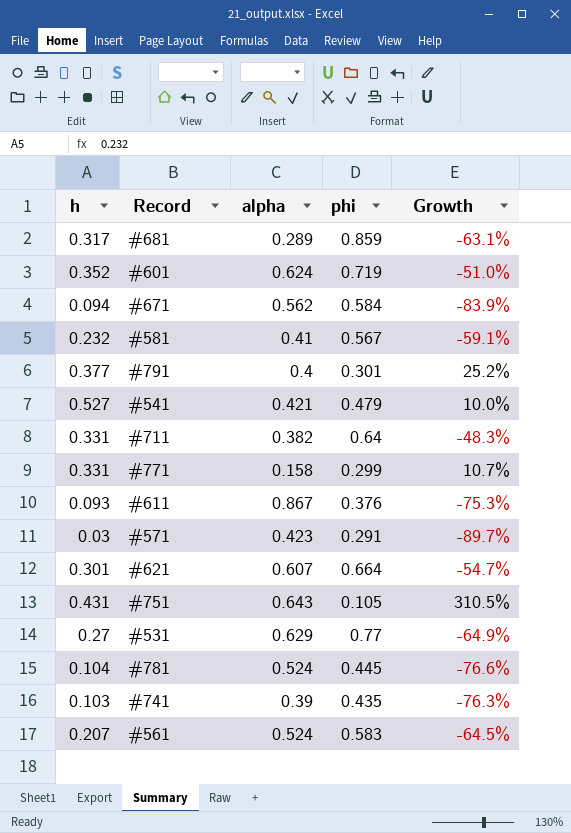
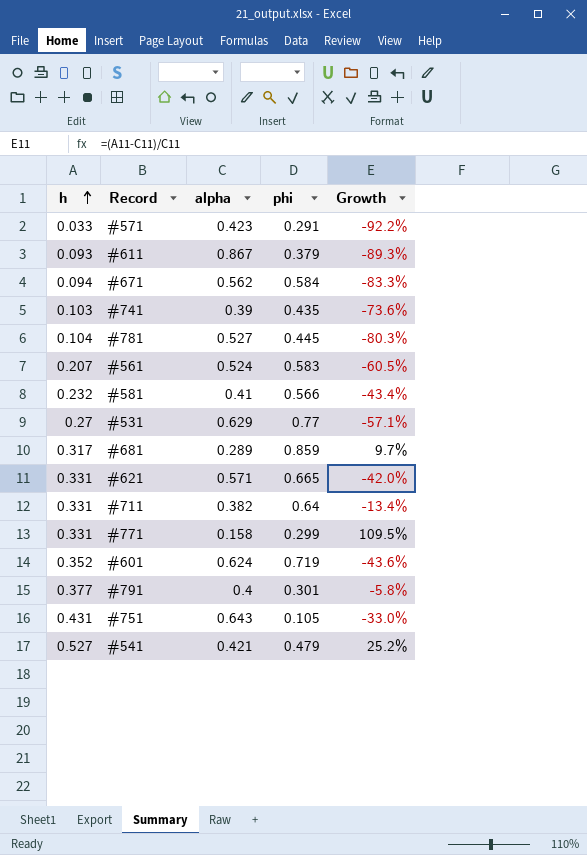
row order: none -> h ascending
column Growth | formula: ([h] - [phi]) / [phi] -> ([h] - [alpha]) / [alpha]
#571 | h: 0.03 -> 0.033
#611 | phi: 0.376 -> 0.379
#781 | alpha: 0.524 -> 0.527
#581 | phi: 0.567 -> 0.566
#621 | h: 0.301 -> 0.331
#621 | alpha: 0.607 -> 0.571
#621 | phi: 0.664 -> 0.665

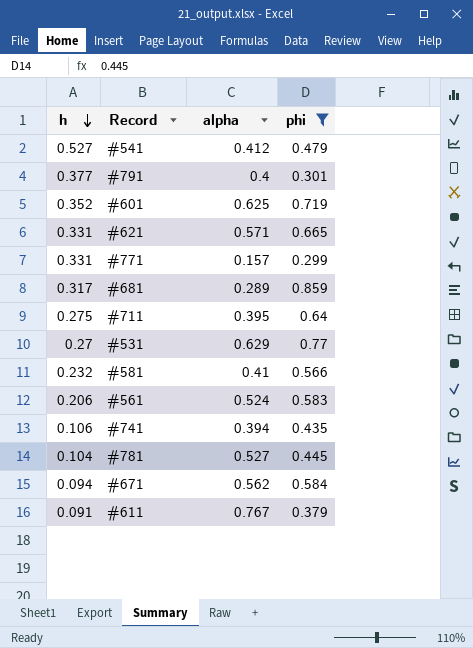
filter: none -> phi >= 0.299
row order: h ascending -> h descending
column Growth | formula: ([h] - [alpha]) / [alpha] -> none
#541 | alpha: 0.421 -> 0.412
#601 | alpha: 0.624 -> 0.625
#771 | alpha: 0.158 -> 0.157
#711 | h: 0.331 -> 0.275
#711 | alpha: 0.382 -> 0.395
#561 | h: 0.207 -> 0.206
#741 | h: 0.103 -> 0.106
#741 | alpha: 0.39 -> 0.394
#611 | h: 0.093 -> 0.091
#611 | alpha: 0.867 -> 0.767

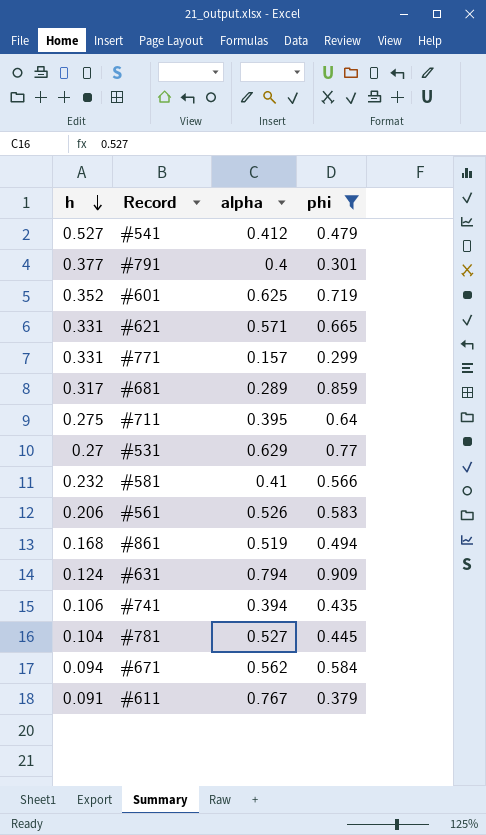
#561 | alpha: 0.524 -> 0.526
row #861: none -> 0.168 | 0.519 | 0.494
row #631: none -> 0.124 | 0.794 | 0.909

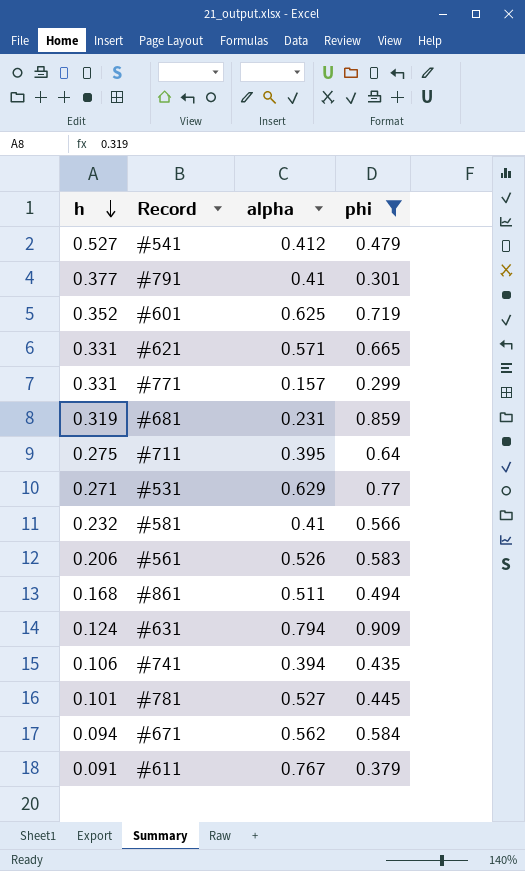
#791 | alpha: 0.4 -> 0.41
#681 | h: 0.317 -> 0.319
#681 | alpha: 0.289 -> 0.231
#531 | h: 0.27 -> 0.271
#861 | alpha: 0.519 -> 0.511
#781 | h: 0.104 -> 0.101

